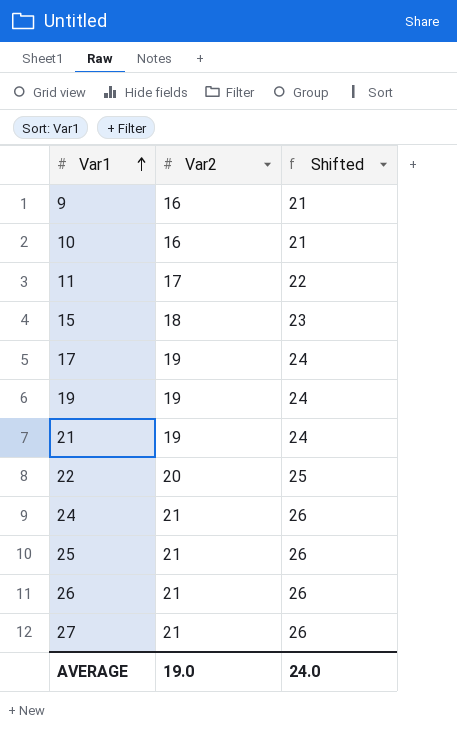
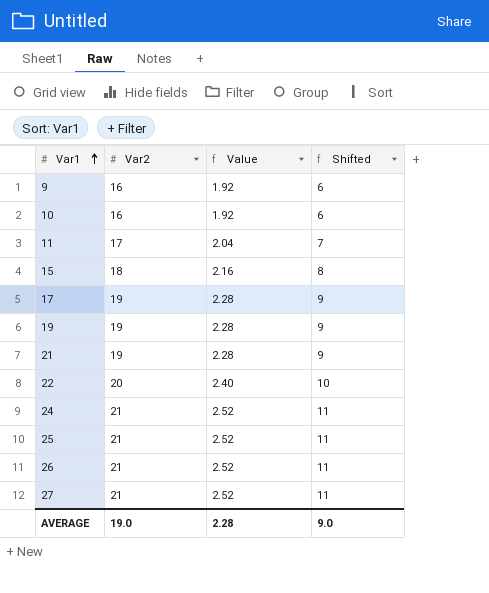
column Value | formula: none -> [Var2] * 0.12
column Shifted | formula: [Var2] + 5 -> [Var2] - 10
AVERAGE | Shifted: 24.0 -> 9.0

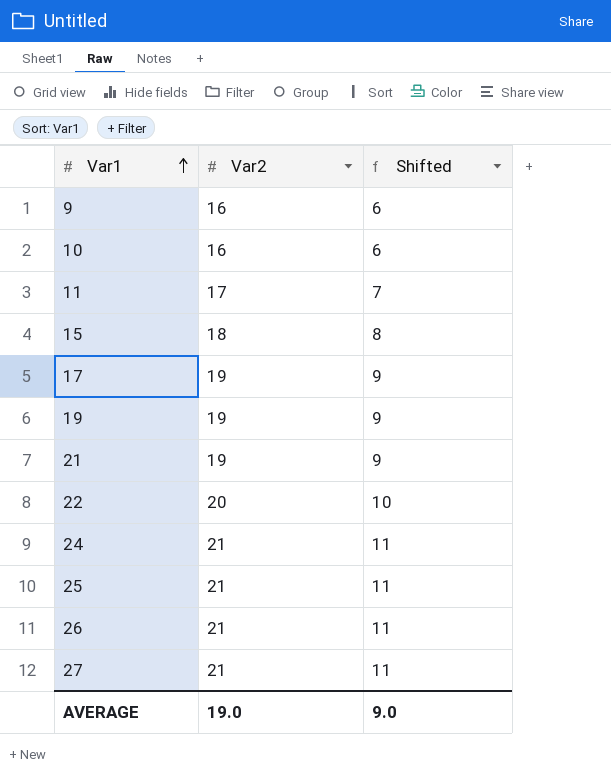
column Value | formula: [Var2] * 0.12 -> none

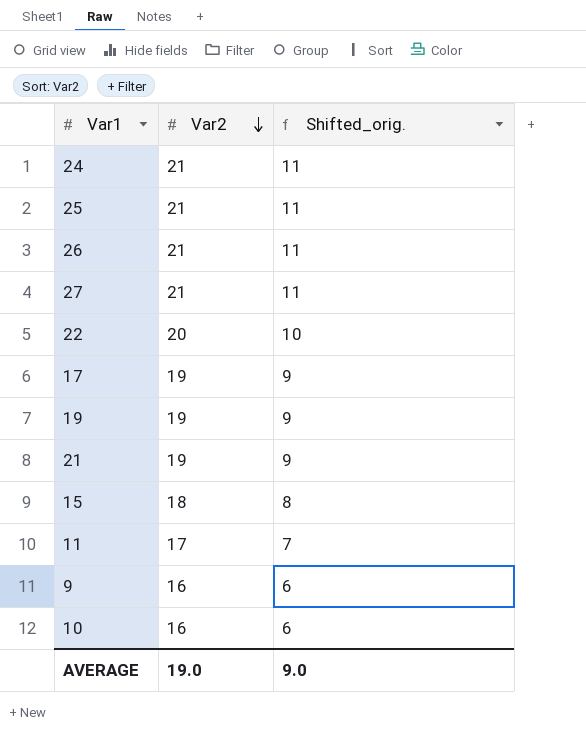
row order: Var1 ascending -> Var2 descending
column name: Shifted -> Shifted_orig.

